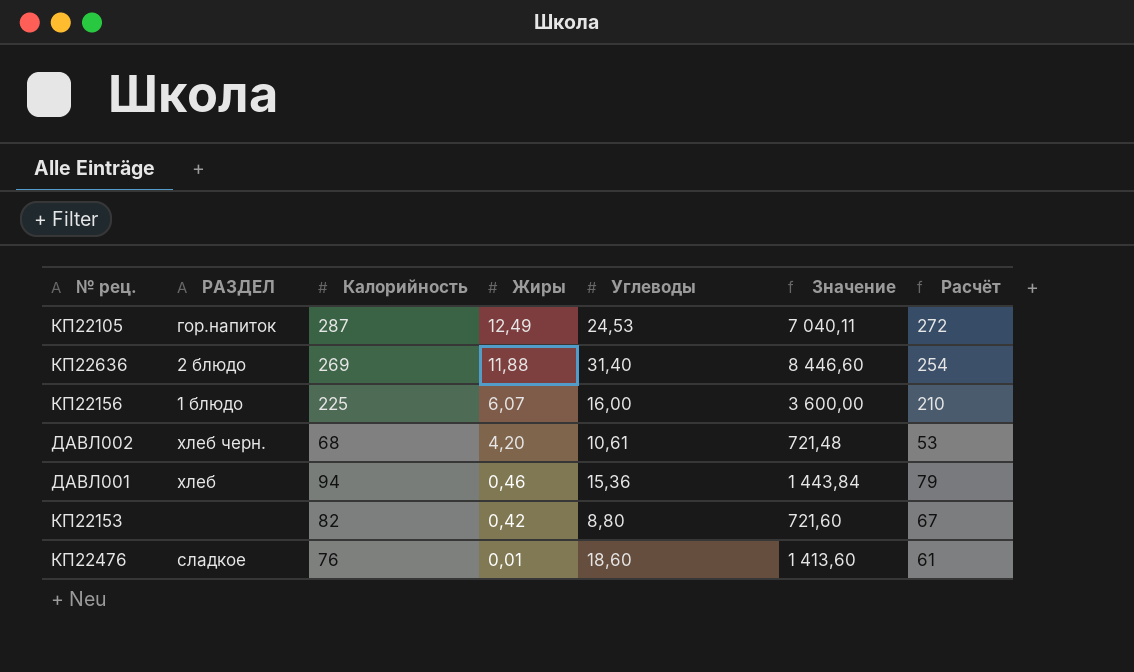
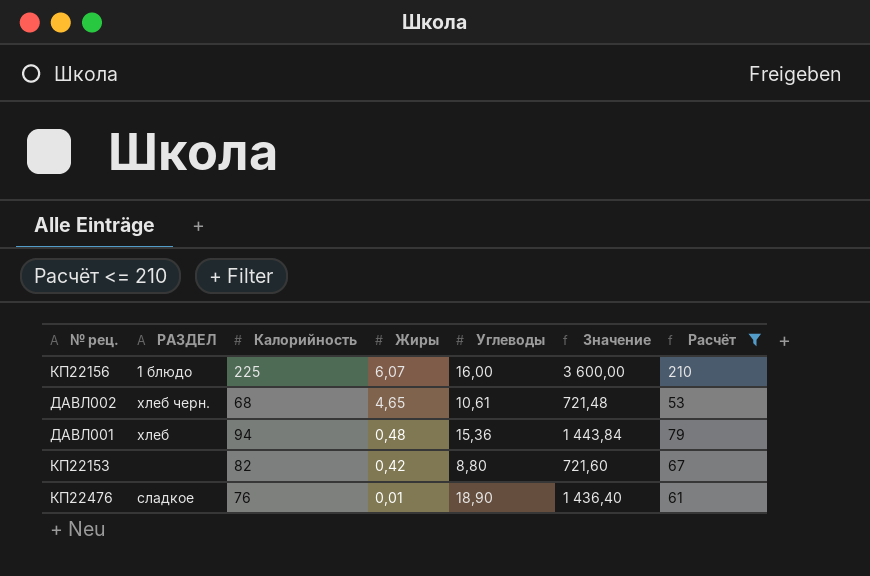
filter: none -> Расчёт <= 210
ДАВЛ002 | Жиры: 4,20 -> 4,65
ДАВЛ001 | Жиры: 0,46 -> 0,48
КП22476 | Углеводы: 18,60 -> 18,90
КП22476 | Значение: 1 413,60 -> 1 436,40

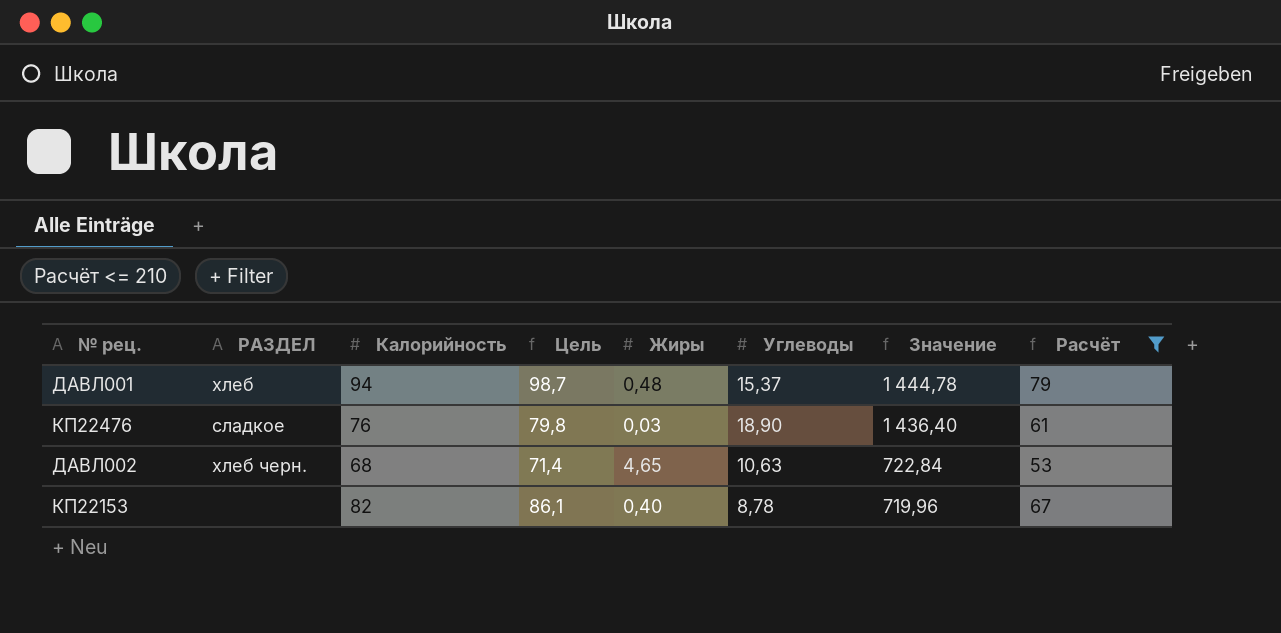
row order: Жиры descending -> Значение descending
column Цель | formula: none -> [Калорийность] * 1,05
row КП22156: 1 блюдо | 225 | 6,07 | 16,00 | 3 600,00 | 210 -> none
ДАВЛ001 | Углеводы: 15,36 -> 15,37
ДАВЛ001 | Значение: 1 443,84 -> 1 444,78
КП22476 | Жиры: 0,01 -> 0,03
ДАВЛ002 | Углеводы: 10,61 -> 10,63
ДАВЛ002 | Значение: 721,48 -> 722,84
КП22153 | Жиры: 0,42 -> 0,40
КП22153 | Углеводы: 8,80 -> 8,78
КП22153 | Значение: 721,60 -> 719,96

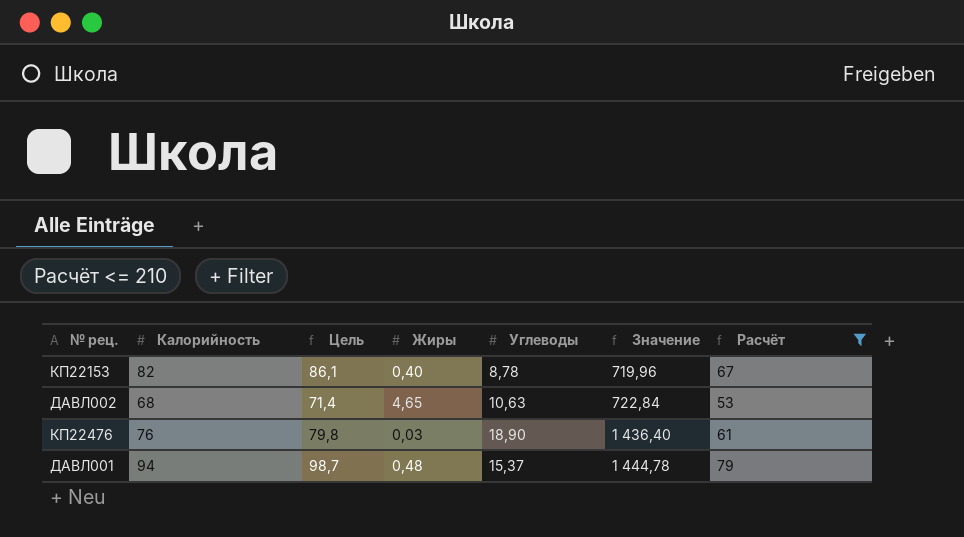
row order: Значение descending -> Значение ascending
column РАЗДЕЛ | position: 2 -> none

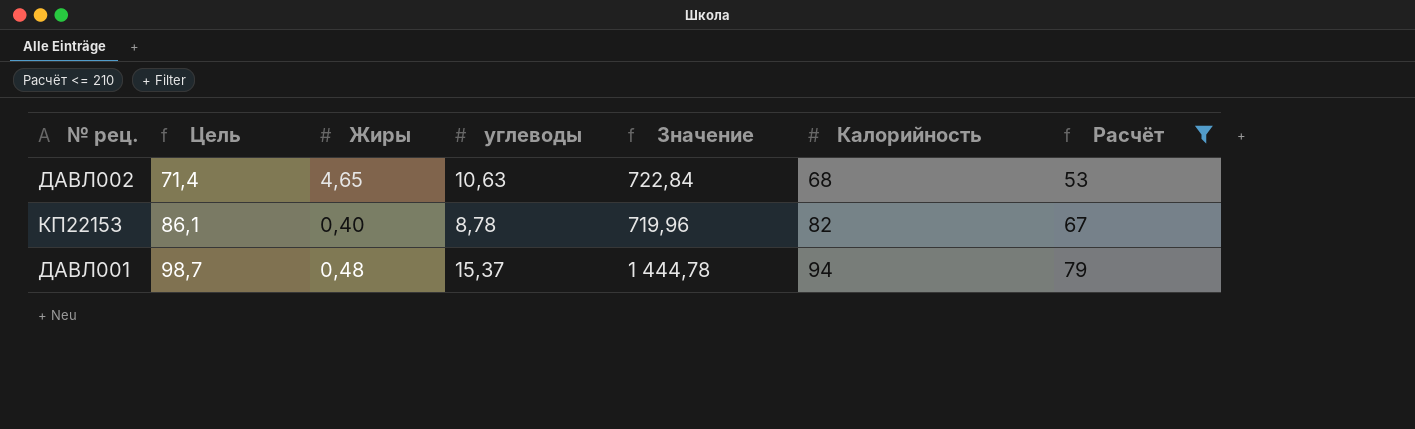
row order: Значение ascending -> Цель ascending
column name: Углеводы -> углеводы
column Калорийность | position: 2 -> 6
row КП22476: 76 | 79,8 | 0,03 | 18,90 | 1 436,40 | 61 -> none

